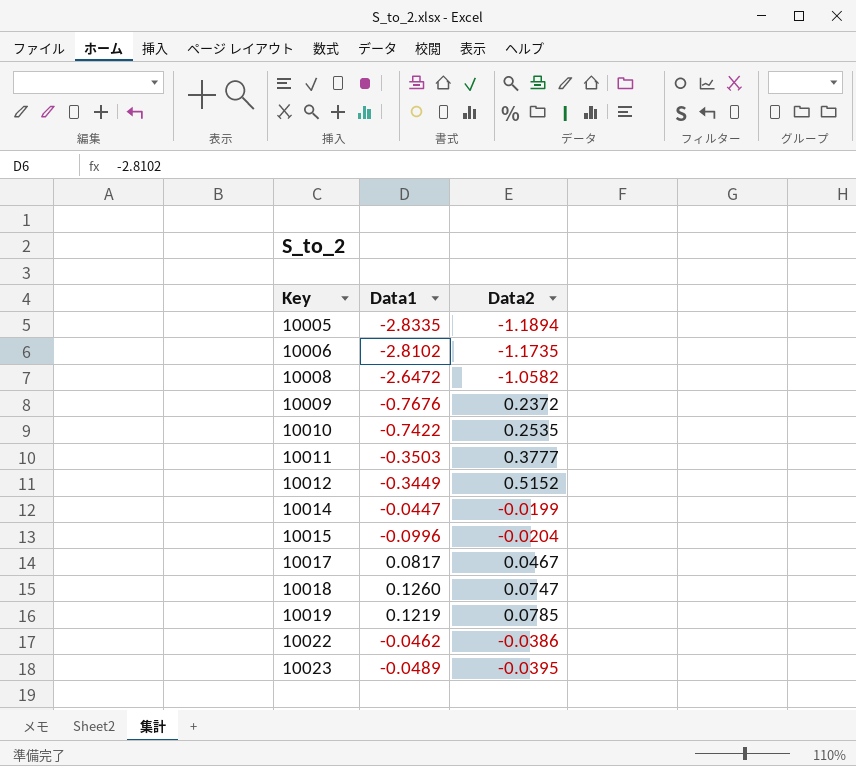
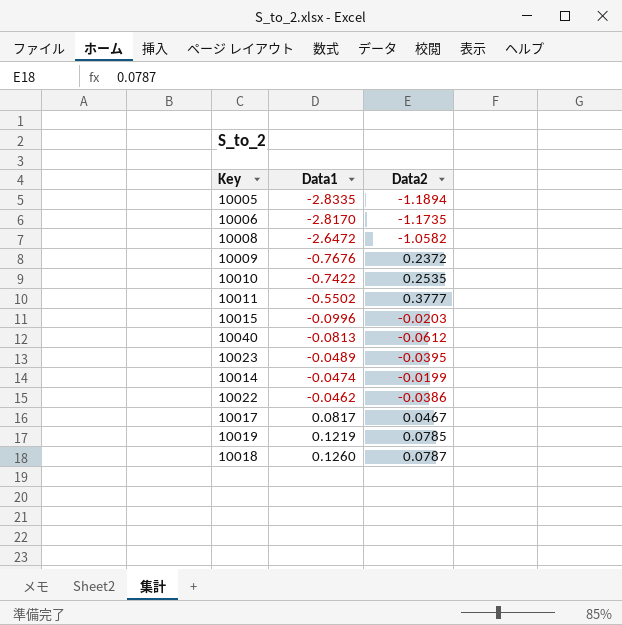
row order: Key ascending -> Data1 ascending
row 10012: -0.3449 | 0.5152 -> none
10006 | Data1: -2.8102 -> -2.8170
10011 | Data1: -0.3503 -> -0.5502
10015 | Data2: -0.0204 -> -0.0203
row 10040: none -> -0.0813 | -0.0612
10014 | Data1: -0.0447 -> -0.0474
10018 | Data2: 0.0747 -> 0.0787

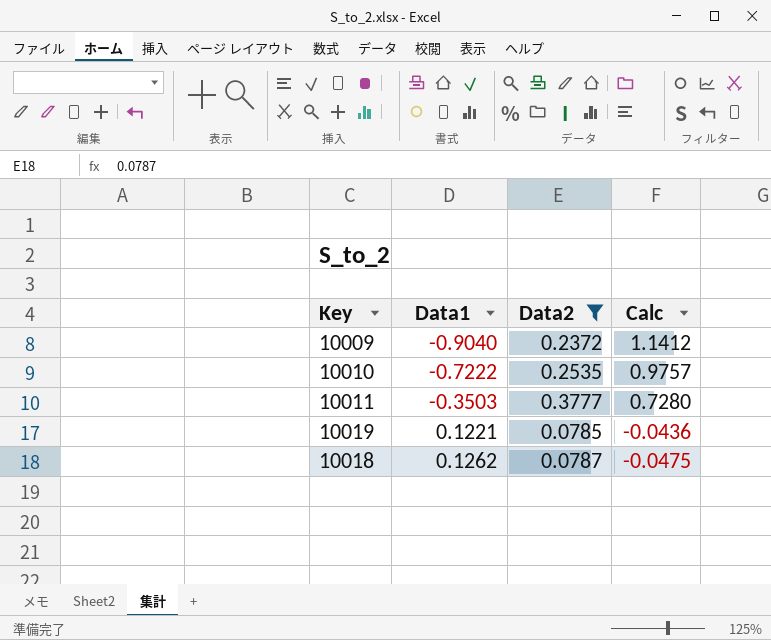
filter: none -> Data2 >= 0.0785
column Calc | formula: none -> [Data2] - [Data1]
10009 | Data1: -0.7676 -> -0.9040
10010 | Data1: -0.7422 -> -0.7222
10011 | Data1: -0.5502 -> -0.3503
10019 | Data1: 0.1219 -> 0.1221
10018 | Data1: 0.1260 -> 0.1262

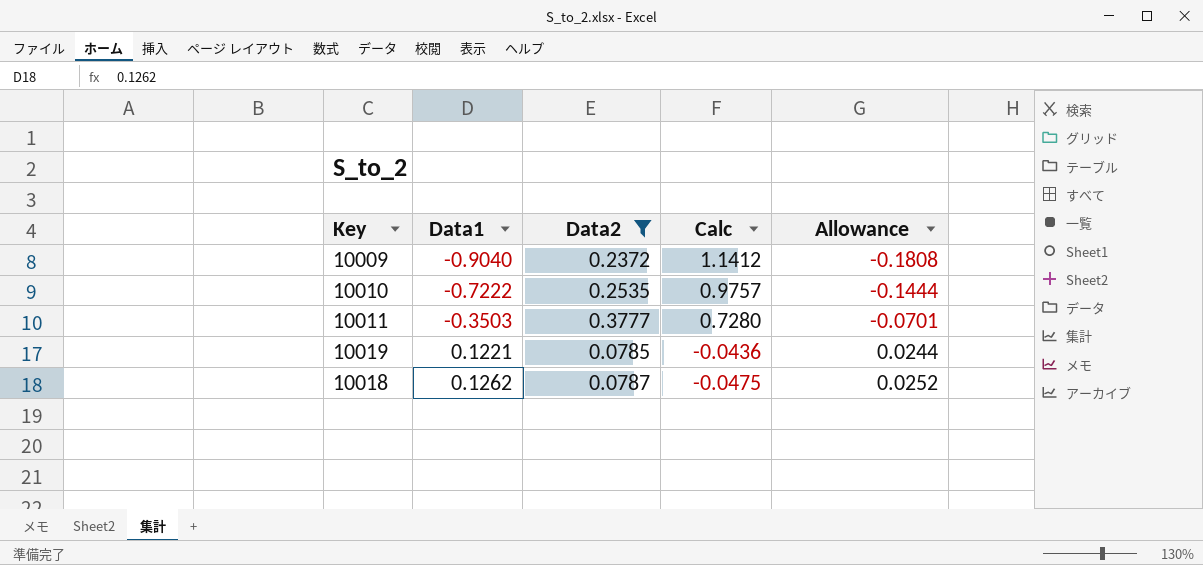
column Allowance | formula: none -> [Data1] * 0.2

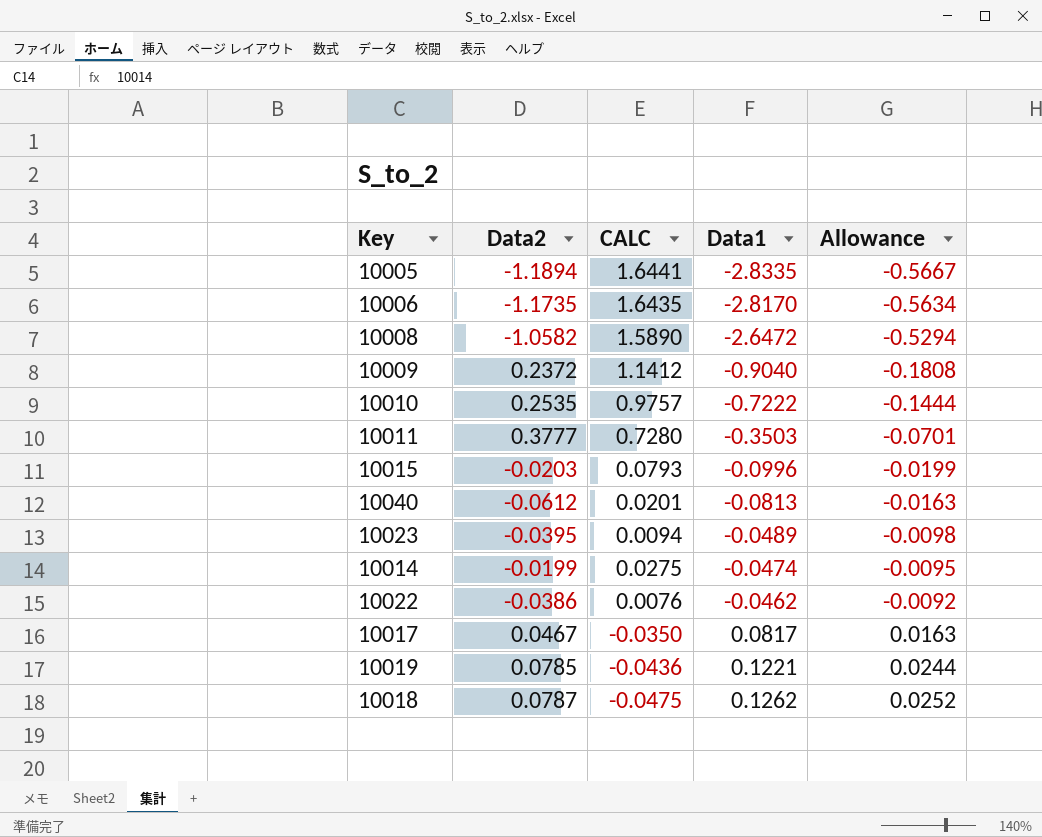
filter: Data2 >= 0.0785 -> none
column name: Calc -> CALC
column Data1 | position: 2 -> 4

